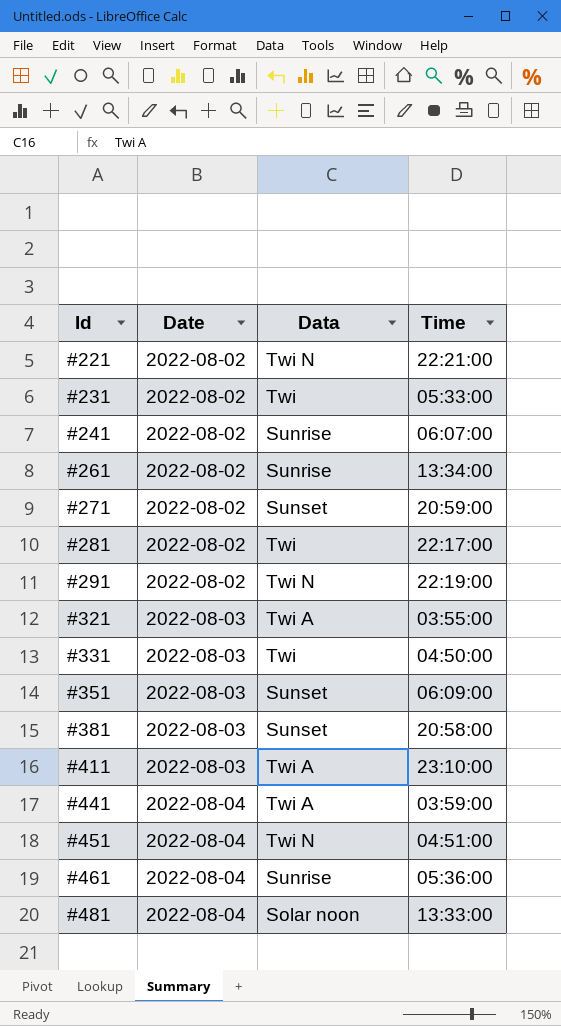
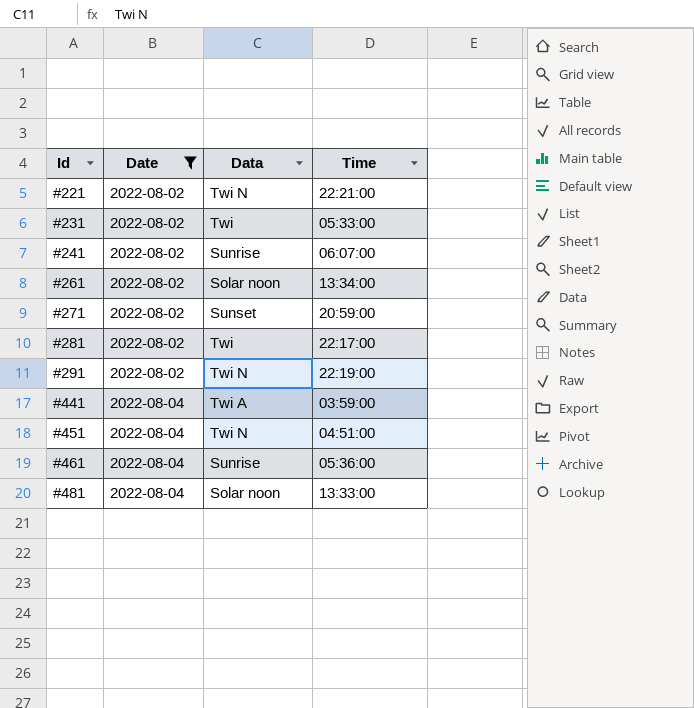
filter: none -> Date != 2022-08-03
#261 | Data: Sunrise -> Solar noon

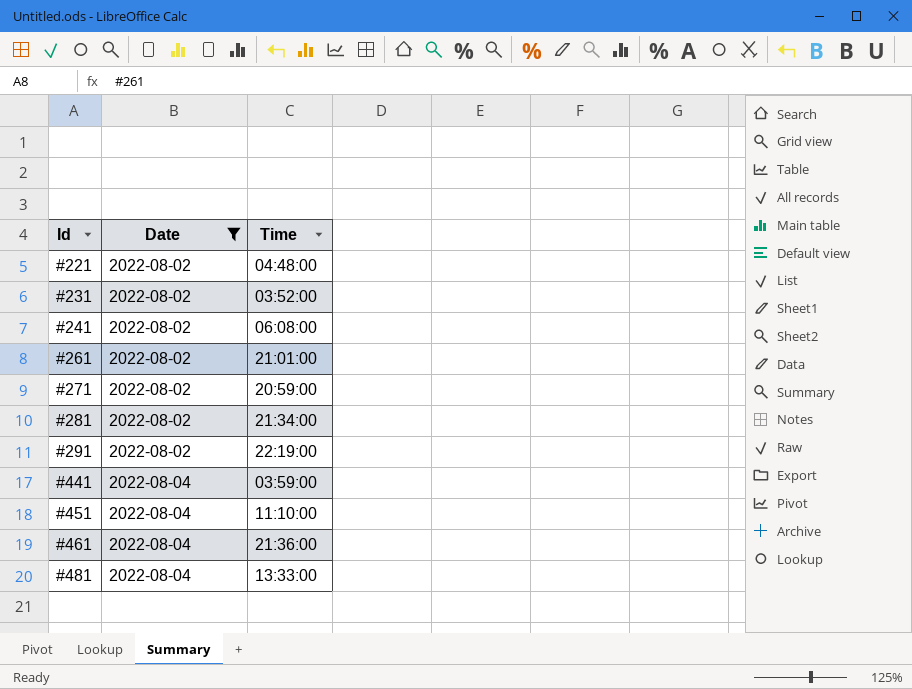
column Data | position: 3 -> none
#221 | Time: 22:21:00 -> 04:48:00
#231 | Time: 05:33:00 -> 03:52:00
#241 | Time: 06:07:00 -> 06:08:00
#261 | Time: 13:34:00 -> 21:01:00
#281 | Time: 22:17:00 -> 21:34:00
#451 | Time: 04:51:00 -> 11:10:00
#461 | Time: 05:36:00 -> 21:36:00

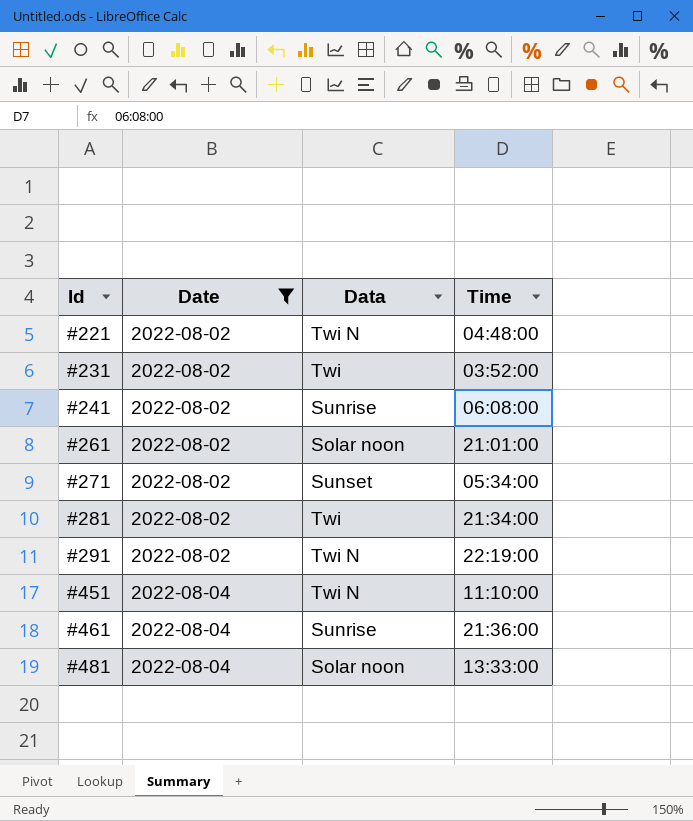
column Data | position: none -> 3
row #441: 2022-08-04 | 03:59:00 -> none
#271 | Time: 20:59:00 -> 05:34:00

